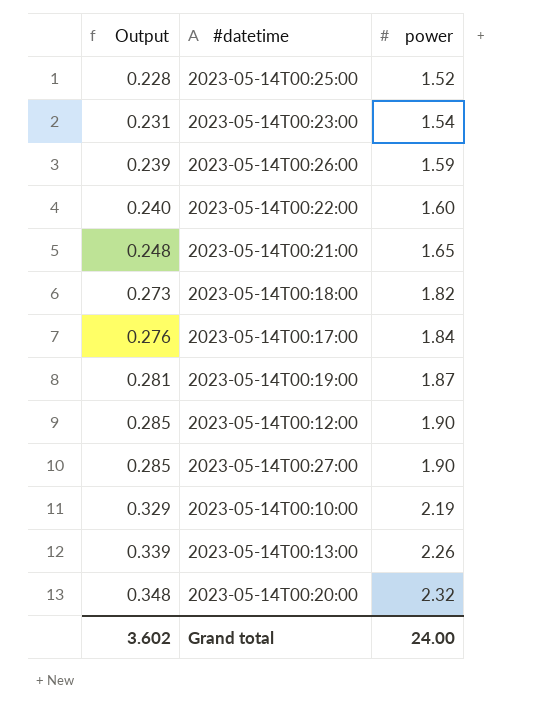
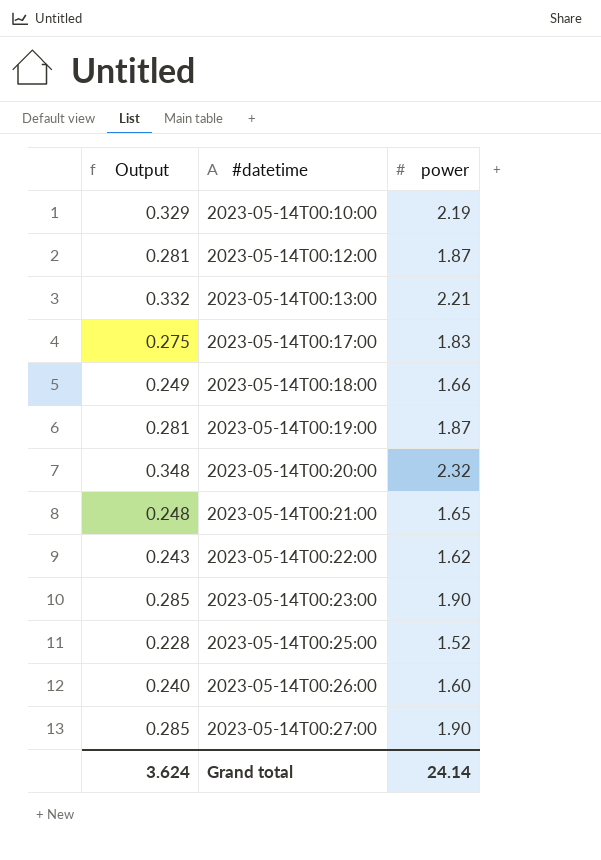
row order: Output ascending -> #datetime ascending
2023-05-14T00:12:00 | Output: 0.285 -> 0.281
2023-05-14T00:12:00 | power: 1.90 -> 1.87
2023-05-14T00:13:00 | Output: 0.339 -> 0.332
2023-05-14T00:13:00 | power: 2.26 -> 2.21
2023-05-14T00:17:00 | Output: 0.276 -> 0.275
2023-05-14T00:17:00 | power: 1.84 -> 1.83
2023-05-14T00:18:00 | Output: 0.273 -> 0.249
2023-05-14T00:18:00 | power: 1.82 -> 1.66
2023-05-14T00:22:00 | Output: 0.240 -> 0.243
2023-05-14T00:22:00 | power: 1.60 -> 1.62
2023-05-14T00:23:00 | Output: 0.231 -> 0.285
2023-05-14T00:23:00 | power: 1.54 -> 1.90
2023-05-14T00:26:00 | Output: 0.239 -> 0.240
2023-05-14T00:26:00 | power: 1.59 -> 1.60
Grand total | Output: 3.602 -> 3.624
Grand total | power: 24.00 -> 24.14

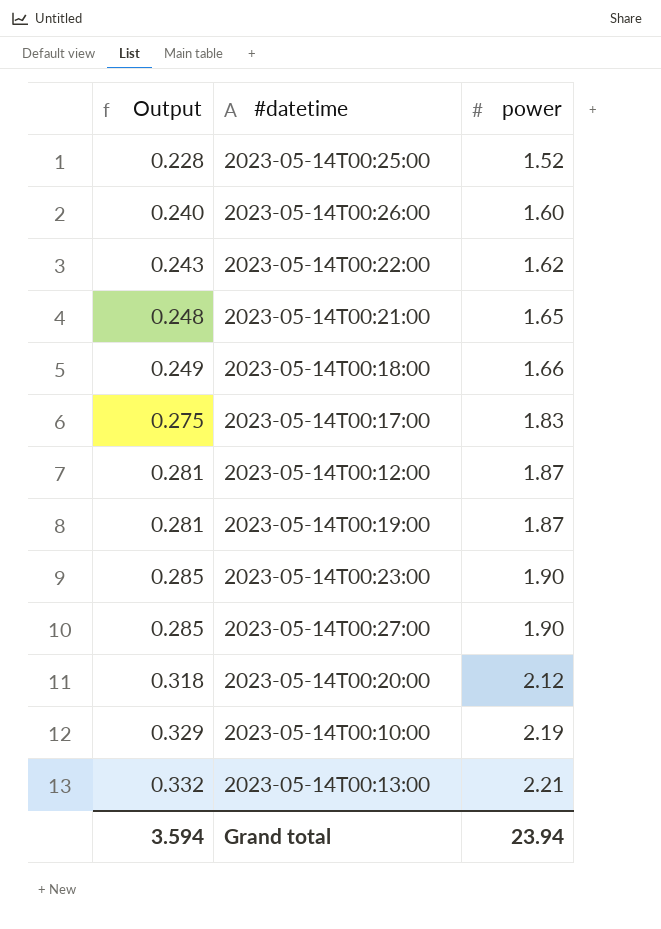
row order: #datetime ascending -> Output ascending
2023-05-14T00:20:00 | Output: 0.348 -> 0.318
2023-05-14T00:20:00 | power: 2.32 -> 2.12
Grand total | Output: 3.624 -> 3.594
Grand total | power: 24.14 -> 23.94

